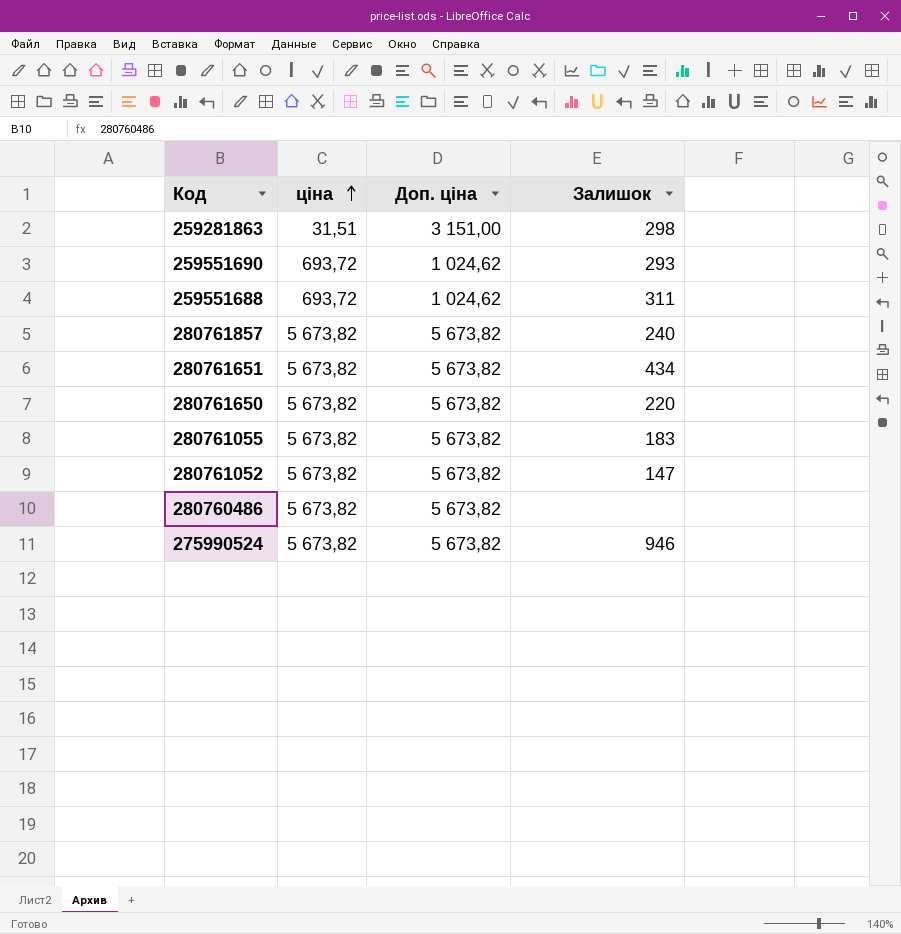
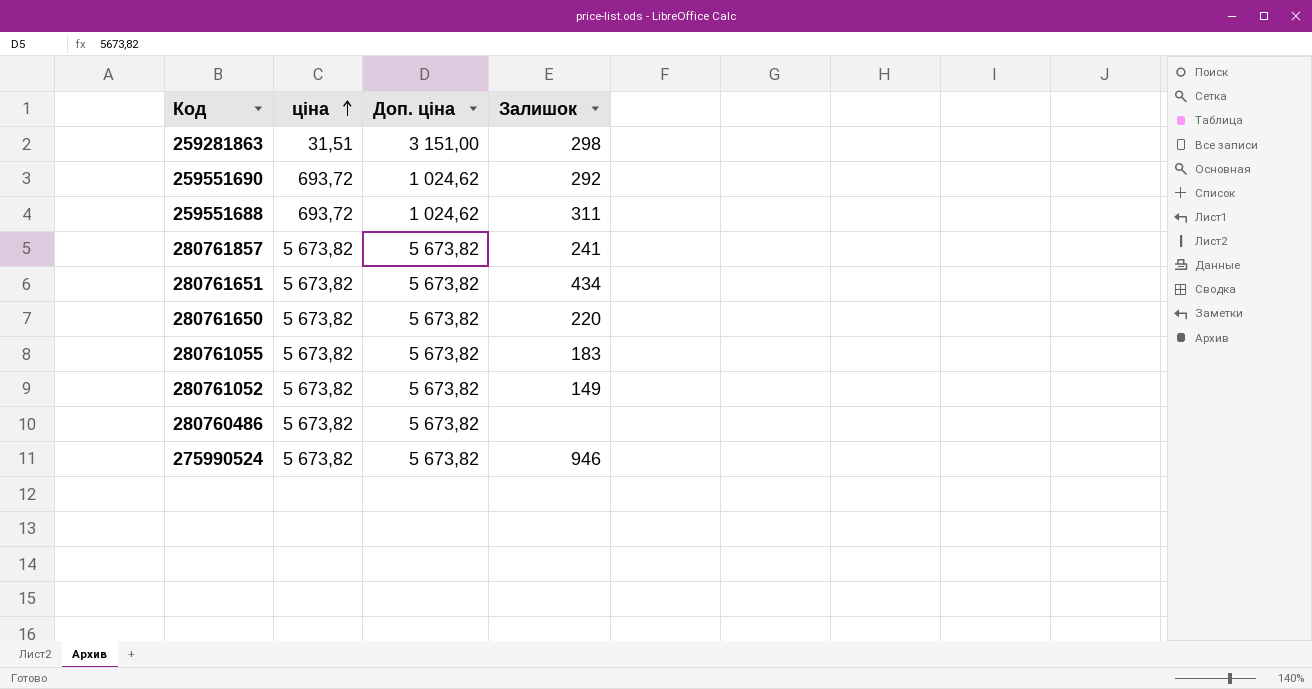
259551690 | Залишок: 293 -> 292
280761857 | Залишок: 240 -> 241
280761052 | Залишок: 147 -> 149

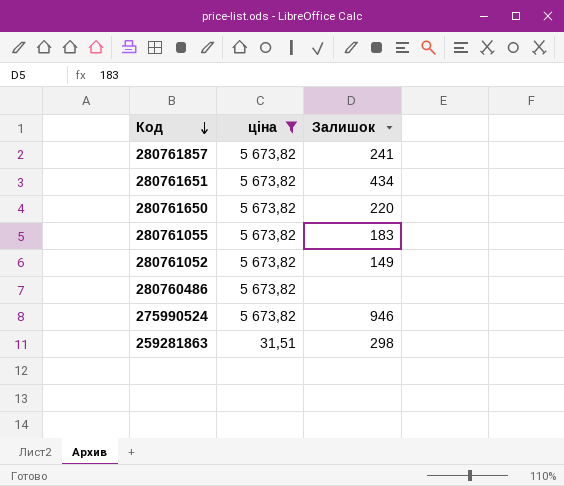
filter: none -> ціна != 693,72
row order: ціна ascending -> Код descending
column Доп. ціна | position: 3 -> none

